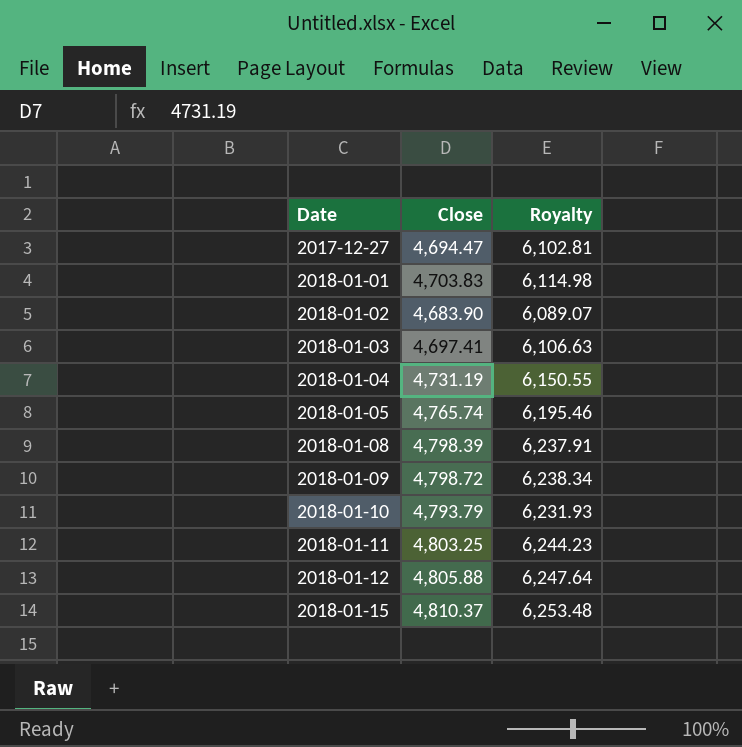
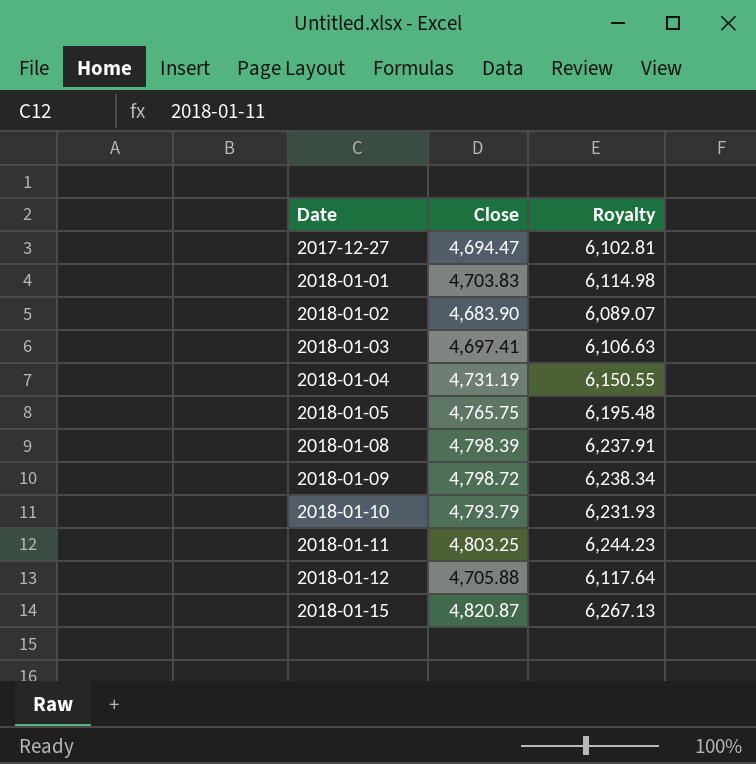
2018-01-05 | Close: 4,765.74 -> 4,765.75
2018-01-05 | Royalty: 6,195.46 -> 6,195.48
2018-01-12 | Close: 4,805.88 -> 4,705.88
2018-01-12 | Royalty: 6,247.64 -> 6,117.64
2018-01-15 | Close: 4,810.37 -> 4,820.87
2018-01-15 | Royalty: 6,253.48 -> 6,267.13

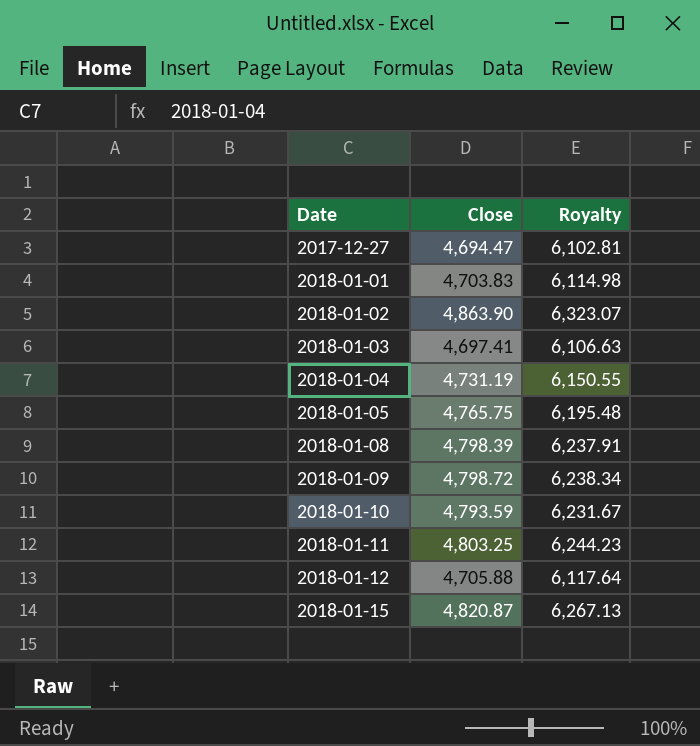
2018-01-02 | Close: 4,683.90 -> 4,863.90
2018-01-02 | Royalty: 6,089.07 -> 6,323.07
2018-01-10 | Close: 4,793.79 -> 4,793.59
2018-01-10 | Royalty: 6,231.93 -> 6,231.67

